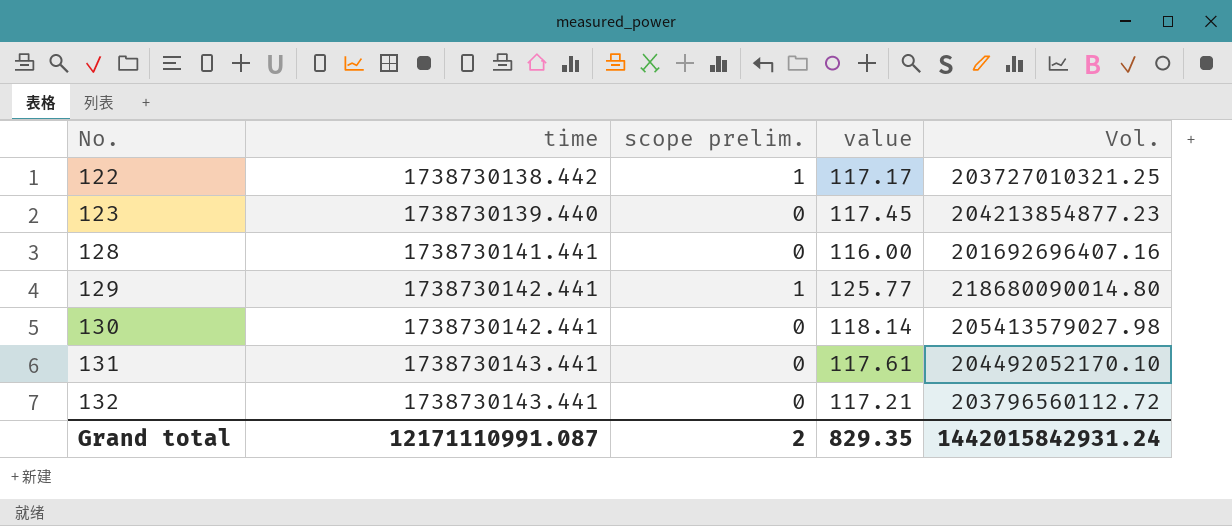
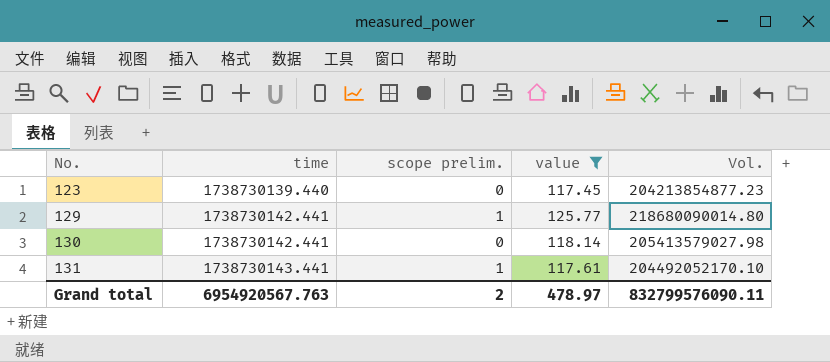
filter: none -> value >= 117.45
131 | scope prelim.: 0 -> 1
Grand total | time: 12171110991.087 -> 6954920567.763
Grand total | value: 829.35 -> 478.97
Grand total | Vol.: 1442015842931.24 -> 832799576090.11

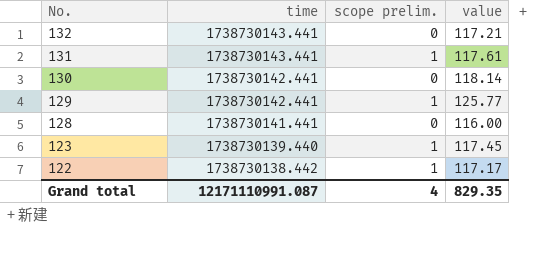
filter: value >= 117.45 -> none
row order: No. ascending -> No. descending
column Vol. | formula: [time] * [value] -> none
123 | scope prelim.: 0 -> 1
Grand total | time: 6954920567.763 -> 12171110991.087
Grand total | scope prelim.: 2 -> 4
Grand total | value: 478.97 -> 829.35

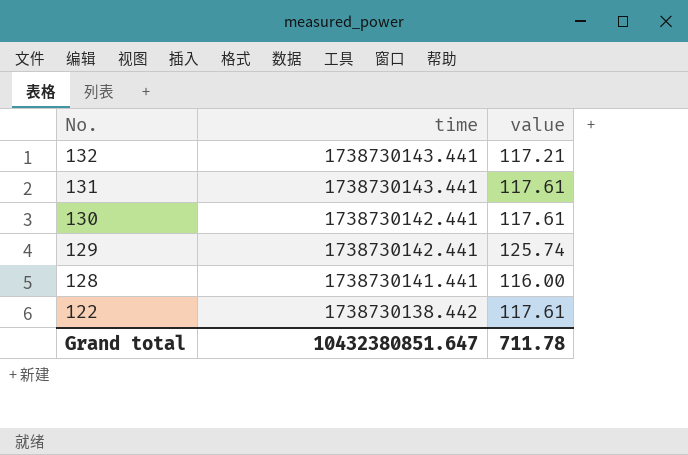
column scope prelim. | position: 3 -> none
row 123: 1738730139.440 | 1 | 117.45 -> none
130 | value: 118.14 -> 117.61
129 | value: 125.77 -> 125.74
122 | value: 117.17 -> 117.61
Grand total | time: 12171110991.087 -> 10432380851.647
Grand total | value: 829.35 -> 711.78

